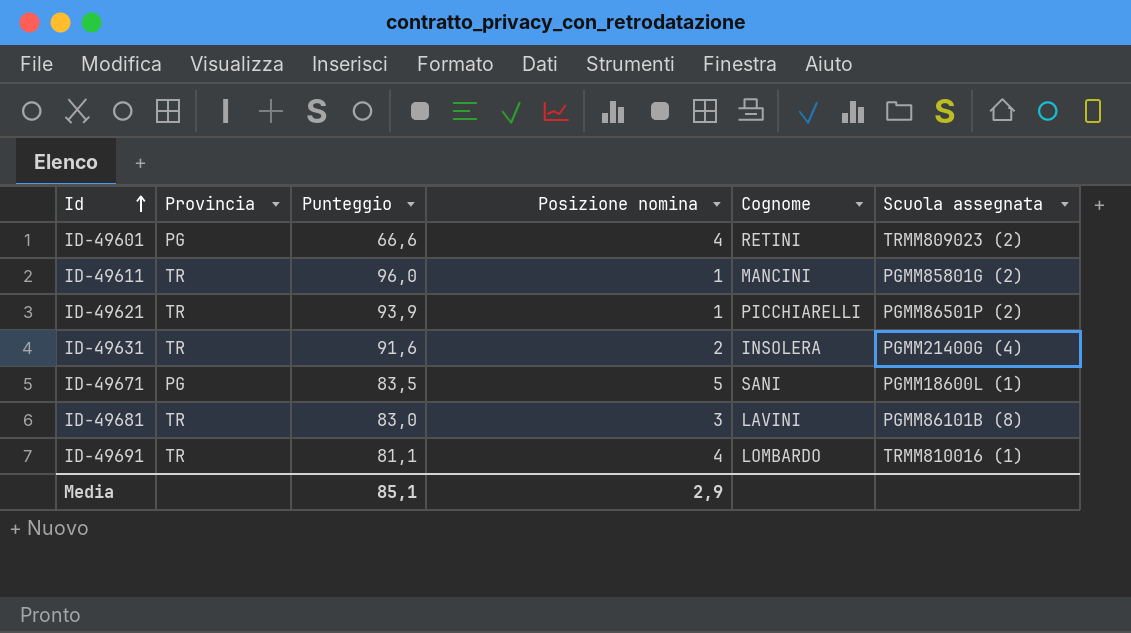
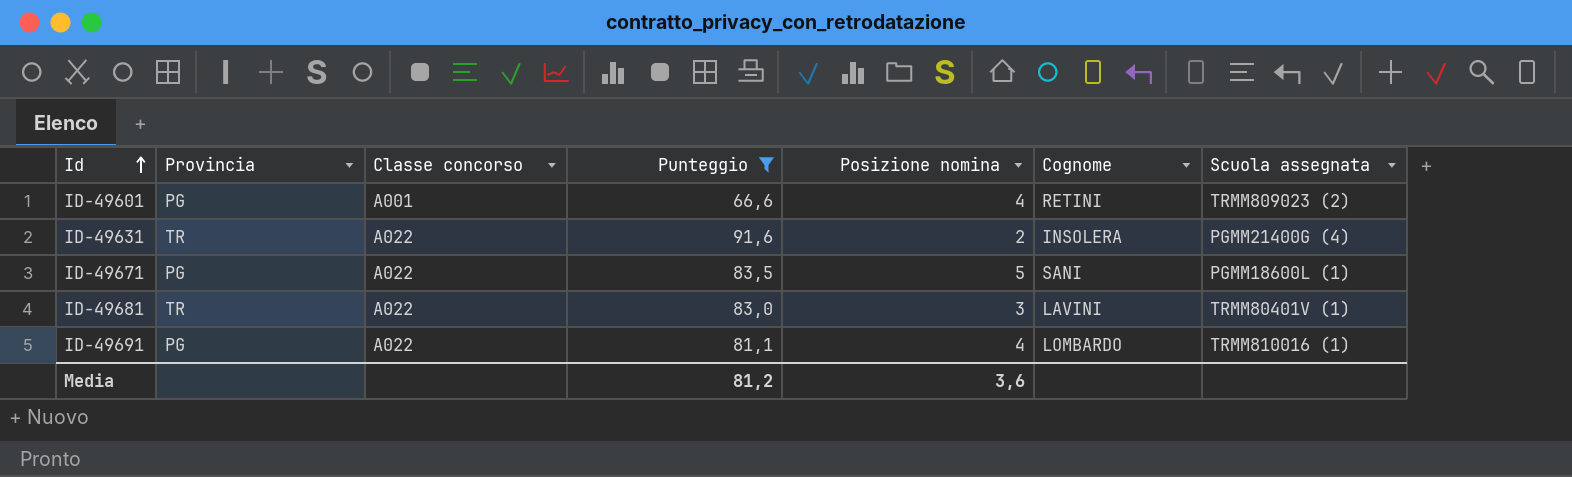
filter: none -> Punteggio <= 91,6
column Classe concorso | position: none -> 3
ID-49681 | Scuola assegnata: PGMM86101B (8) -> TRMM80401V (1)
ID-49691 | Provincia: TR -> PG
Media | Punteggio: 85,1 -> 81,2
Media | Posizione nomina: 2,9 -> 3,6

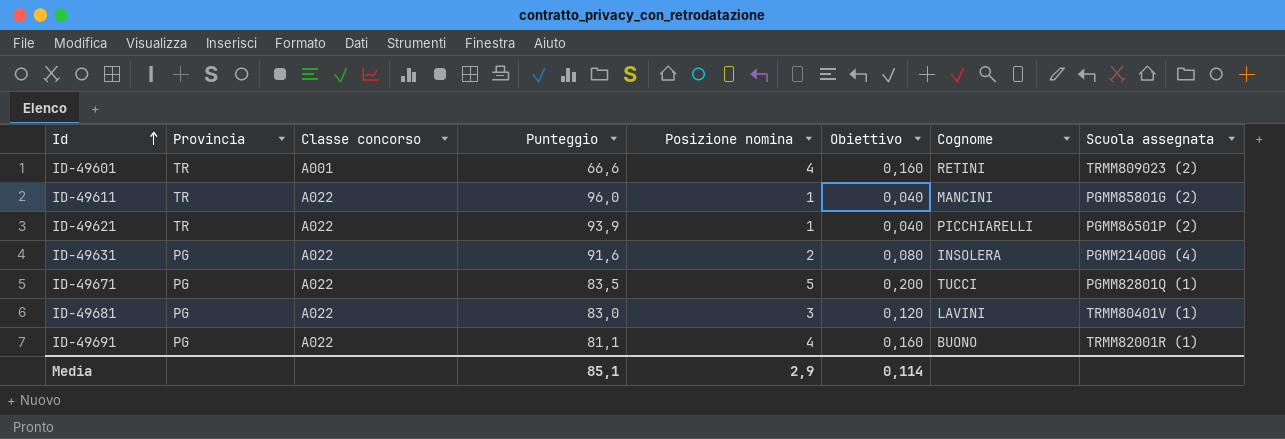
filter: Punteggio <= 91,6 -> none
column Obiettivo | formula: none -> [Posizione nomina] * 0,04
ID-49601 | Provincia: PG -> TR
ID-49631 | Provincia: TR -> PG
ID-49671 | Cognome: SANI -> TUCCI
ID-49671 | Scuola assegnata: PGMM18600L (1) -> PGMM82801Q (1)
ID-49681 | Provincia: TR -> PG
ID-49691 | Cognome: LOMBARDO -> BUONO
ID-49691 | Scuola assegnata: TRMM810016 (1) -> TRMM82001R (1)
Media | Punteggio: 81,2 -> 85,1
Media | Posizione nomina: 3,6 -> 2,9

